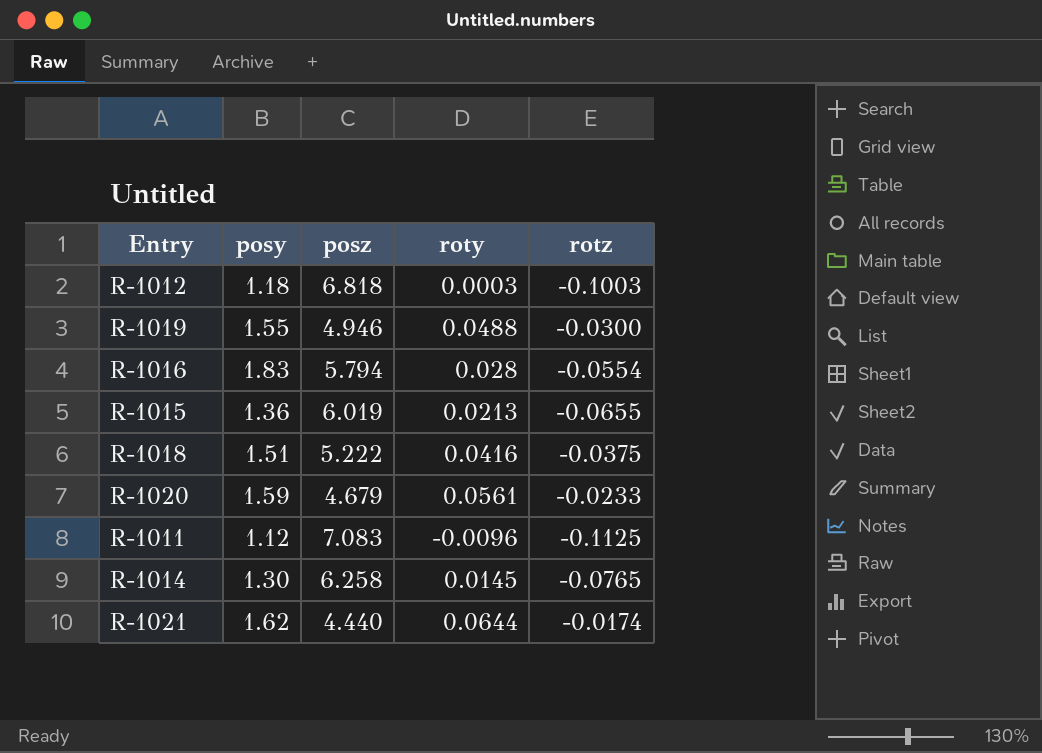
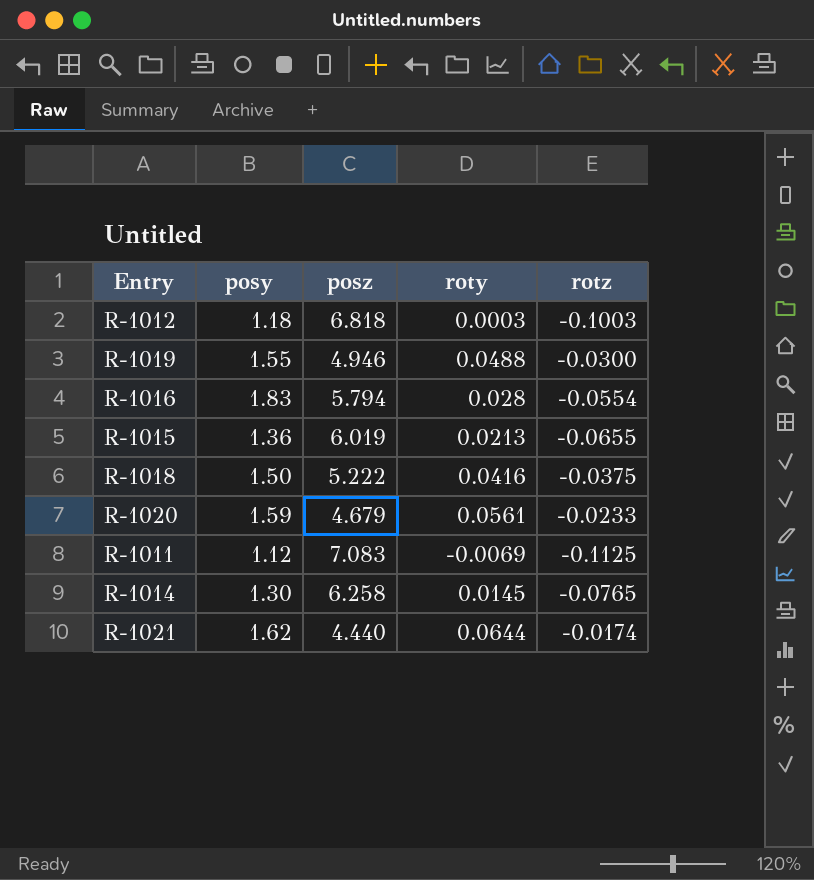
R-1018 | posy: 1.51 -> 1.50
R-1011 | roty: -0.0096 -> -0.0069

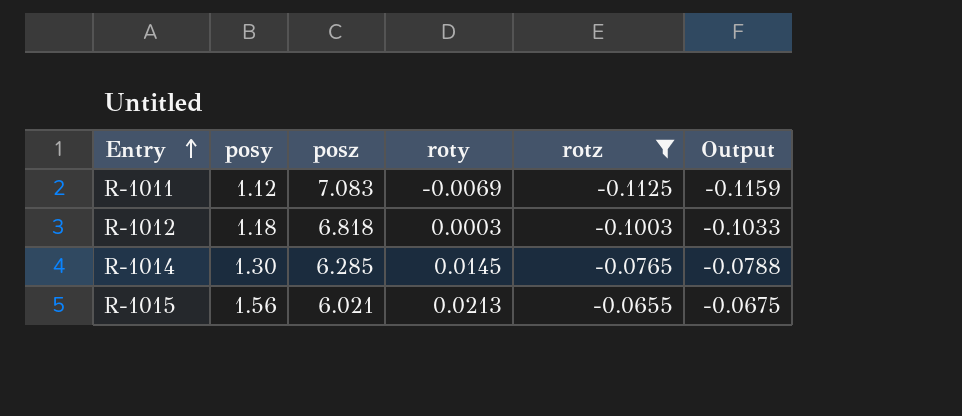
filter: none -> rotz <= -0.0655
row order: none -> Entry ascending
column Output | formula: none -> [rotz] * 1.03
R-1014 | posz: 6.258 -> 6.285
R-1015 | posy: 1.36 -> 1.56
R-1015 | posz: 6.019 -> 6.021

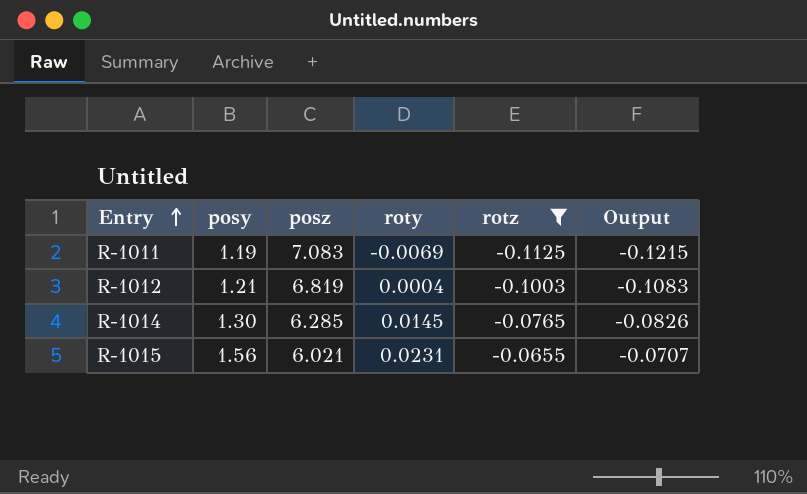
column Output | formula: [rotz] * 1.03 -> [rotz] * 1.08
R-1011 | posy: 1.12 -> 1.19
R-1012 | posy: 1.18 -> 1.21
R-1012 | posz: 6.818 -> 6.819
R-1012 | roty: 0.0003 -> 0.0004
R-1015 | roty: 0.0213 -> 0.0231

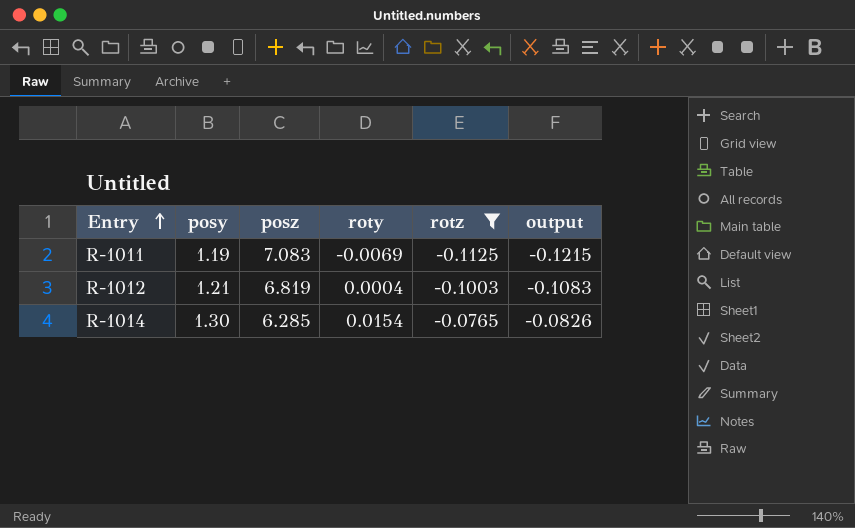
column name: Output -> output
row R-1015: 1.56 | 6.021 | 0.0231 | -0.0655 | -0.0707 -> none
R-1014 | roty: 0.0145 -> 0.0154

